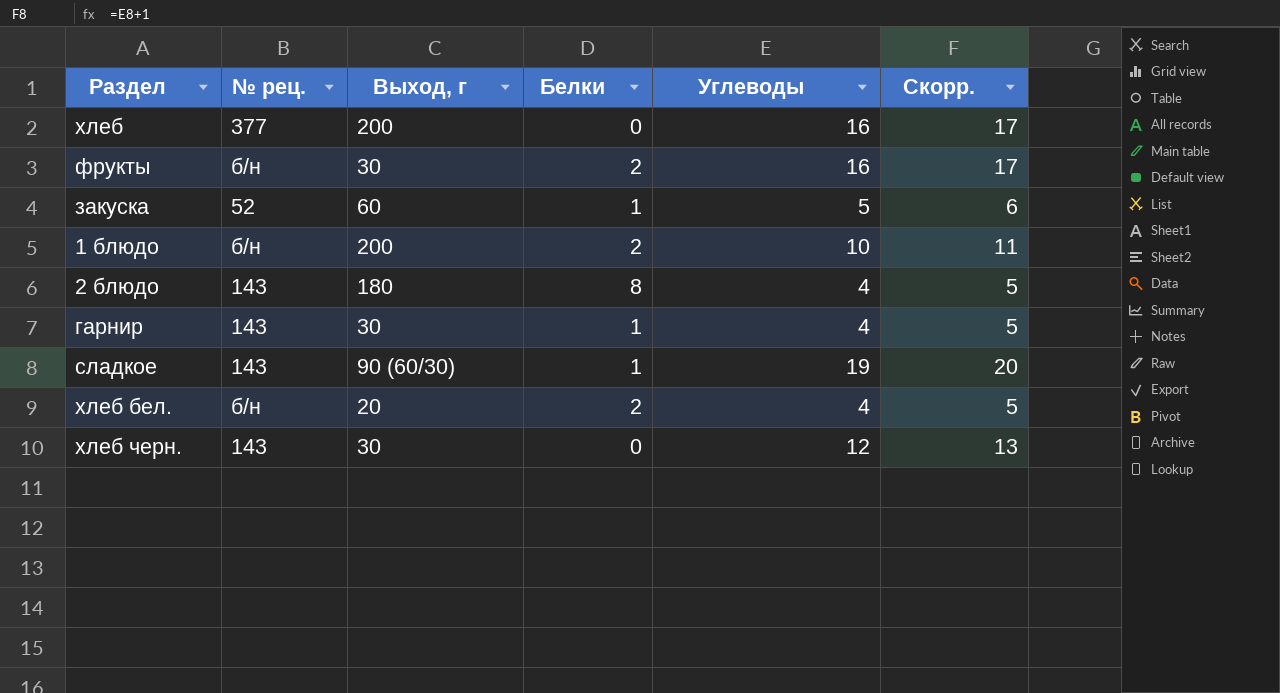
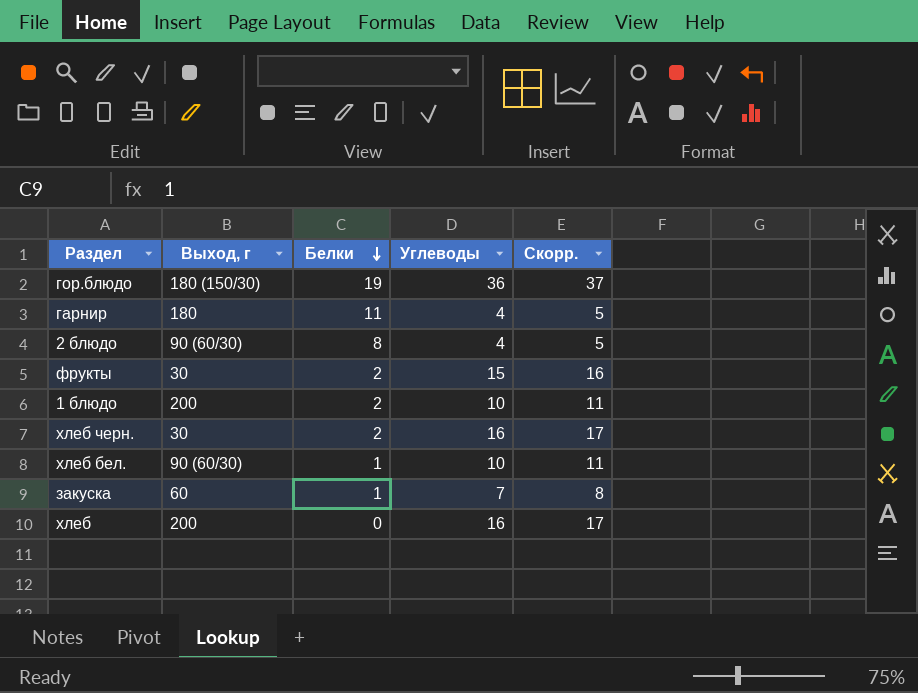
row order: none -> Белки descending
column № рец. | position: 2 -> none
row сладкое: 143 | 90 (60/30) | 1 | 19 | 20 -> none
row гор.блюдо: none -> 180 (150/30) | 19 | 36 | 37
гарнир | Выход, г: 30 -> 180
гарнир | Белки: 1 -> 11
2 блюдо | Выход, г: 180 -> 90 (60/30)
фрукты | Углеводы: 16 -> 15
фрукты | Скорр.: 17 -> 16
хлеб черн. | Белки: 0 -> 2
хлеб черн. | Углеводы: 12 -> 16
хлеб черн. | Скорр.: 13 -> 17
хлеб бел. | Выход, г: 20 -> 90 (60/30)
хлеб бел. | Белки: 2 -> 1
хлеб бел. | Углеводы: 4 -> 10
хлеб бел. | Скорр.: 5 -> 11
закуска | Углеводы: 5 -> 7
закуска | Скорр.: 6 -> 8

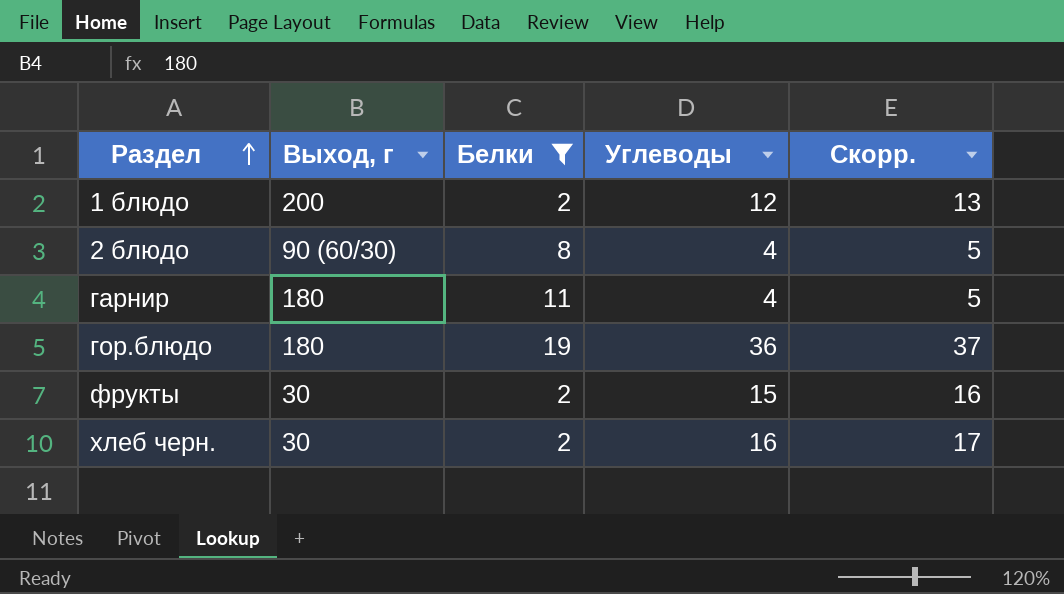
filter: none -> Белки >= 2
row order: Белки descending -> Раздел ascending
1 блюдо | Углеводы: 10 -> 12
1 блюдо | Скорр.: 11 -> 13
гор.блюдо | Выход, г: 180 (150/30) -> 180

